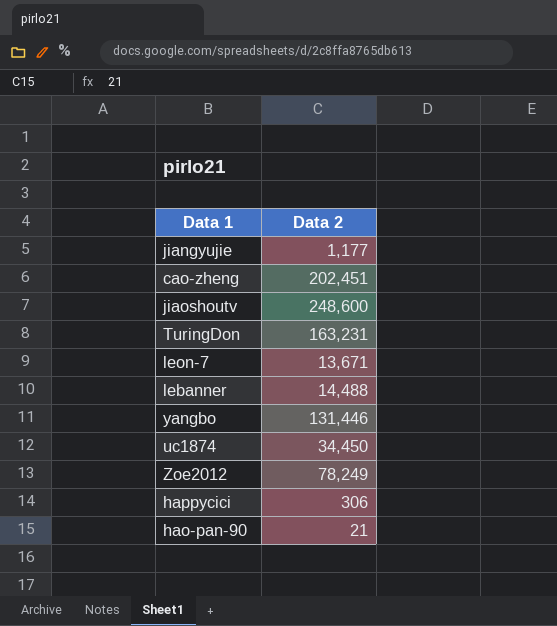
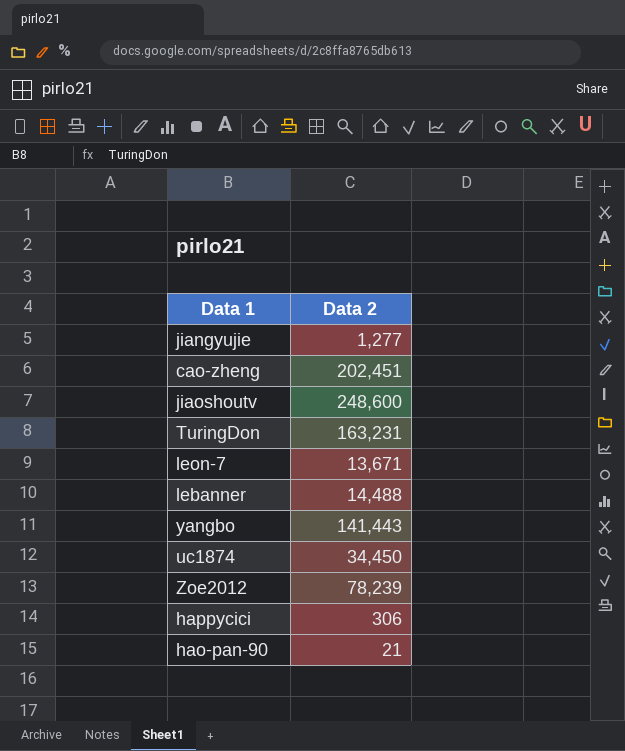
jiangyujie | Data 2: 1,177 -> 1,277
yangbo | Data 2: 131,446 -> 141,443
Zoe2012 | Data 2: 78,249 -> 78,239

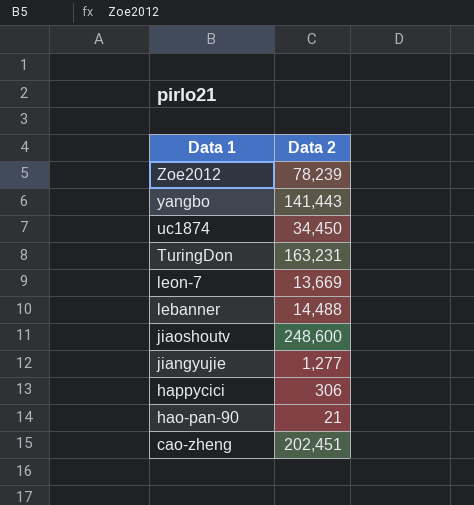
row order: none -> Data 1 descending
leon-7 | Data 2: 13,671 -> 13,669

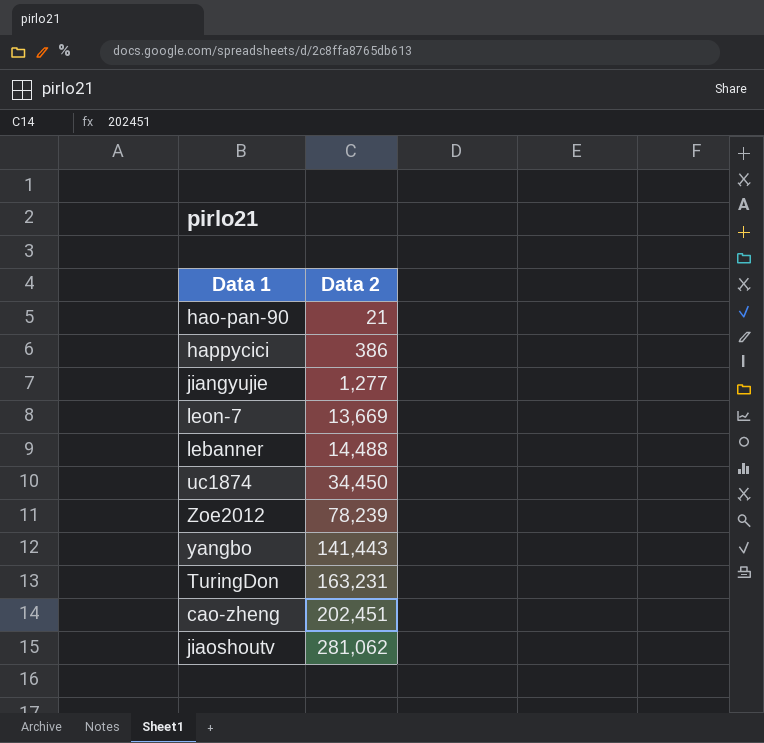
row order: Data 1 descending -> Data 2 ascending
happycici | Data 2: 306 -> 386
jiaoshoutv | Data 2: 248,600 -> 281,062

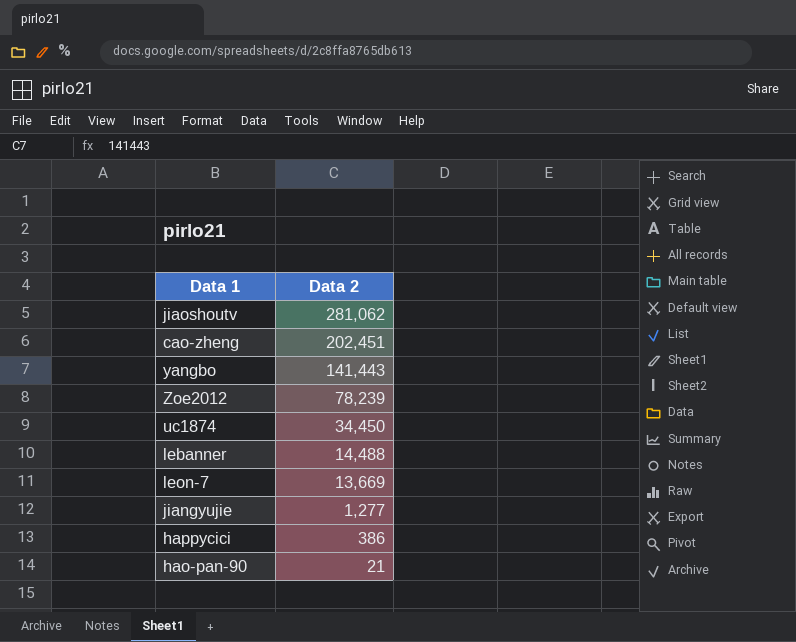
row order: Data 2 ascending -> Data 2 descending
row TuringDon: 163,231 -> none

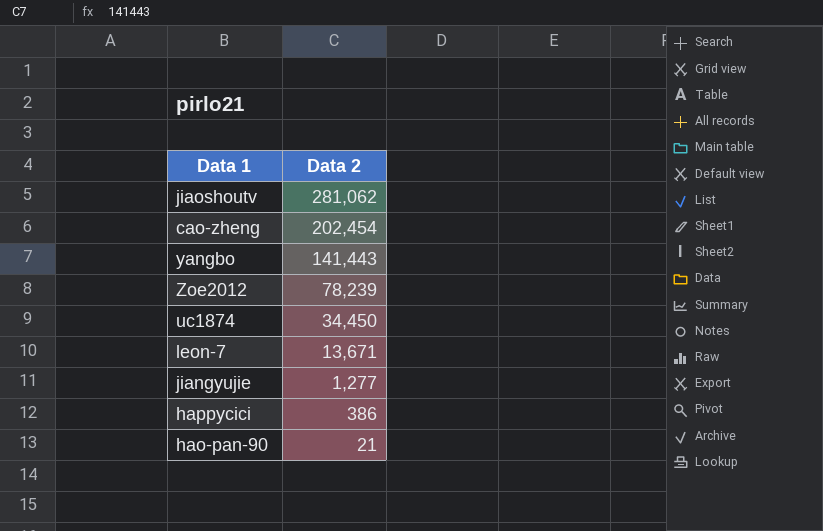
row lebanner: 14,488 -> none
cao-zheng | Data 2: 202,451 -> 202,454
leon-7 | Data 2: 13,669 -> 13,671

